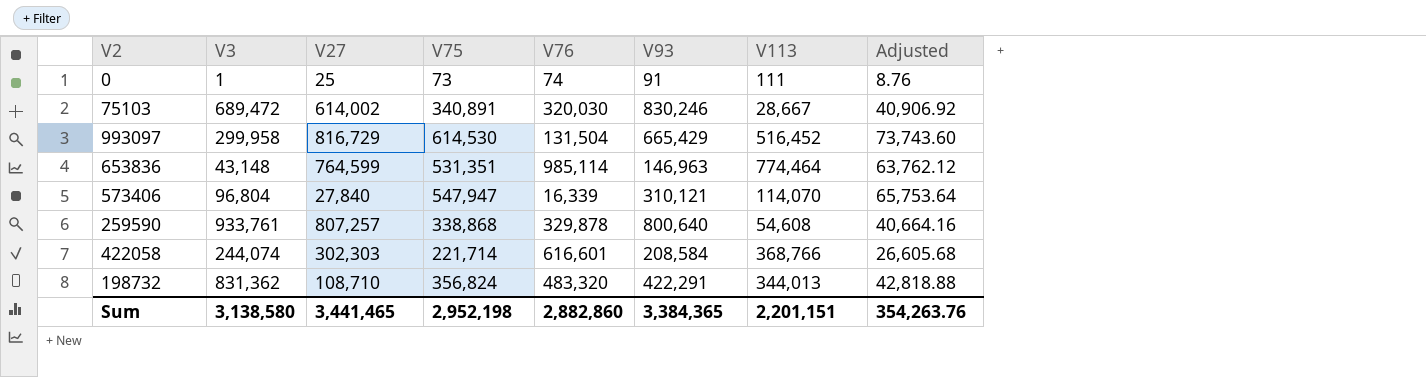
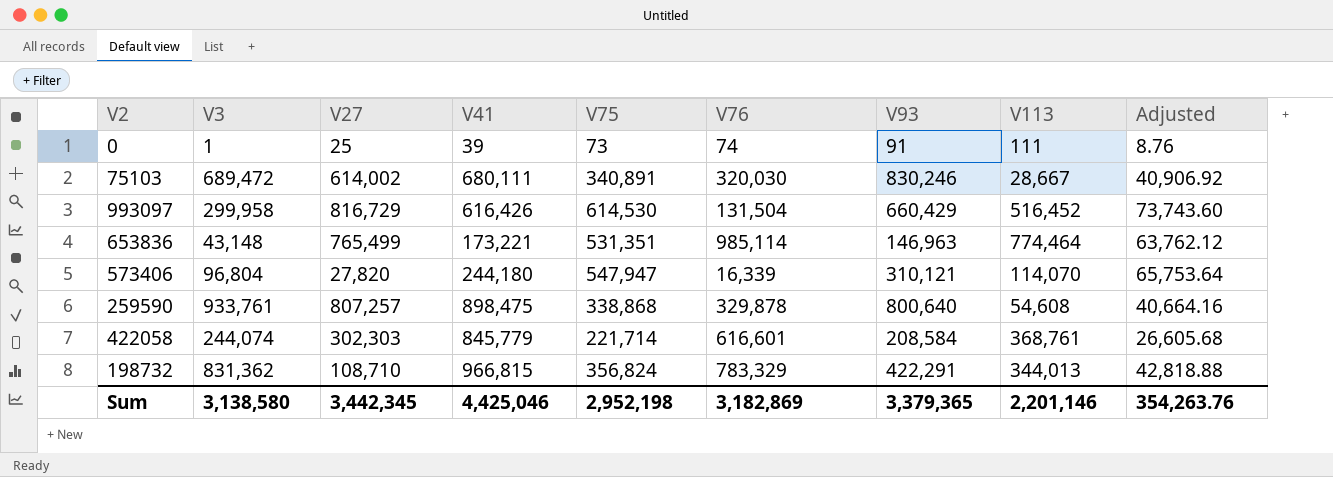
column V41 | position: none -> 4
993097 | V93: 665,429 -> 660,429
653836 | V27: 764,599 -> 765,499
573406 | V27: 27,840 -> 27,820
422058 | V113: 368,766 -> 368,761
198732 | V76: 483,320 -> 783,329
Sum | V27: 3,441,465 -> 3,442,345
Sum | V76: 2,882,860 -> 3,182,869
Sum | V93: 3,384,365 -> 3,379,365
Sum | V113: 2,201,151 -> 2,201,146

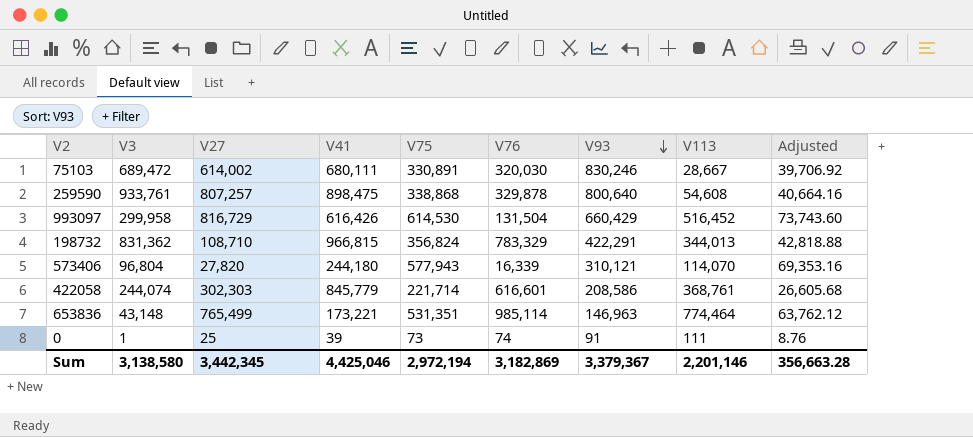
row order: none -> V93 descending
75103 | V75: 340,891 -> 330,891
75103 | Adjusted: 40,906.92 -> 39,706.92
573406 | V75: 547,947 -> 577,943
573406 | Adjusted: 65,753.64 -> 69,353.16
422058 | V93: 208,584 -> 208,586
Sum | V75: 2,952,198 -> 2,972,194
Sum | V93: 3,379,365 -> 3,379,367
Sum | Adjusted: 354,263.76 -> 356,663.28

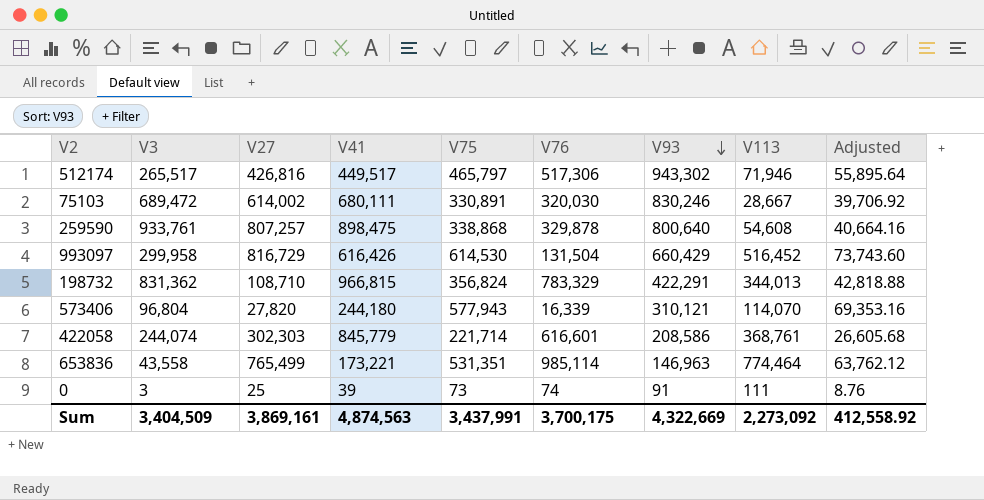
row 512174: none -> 265,517 | 426,816 | 449,517 | 465,797 | 517,306 | 943,302 | 71,946 | 55,895.64
653836 | V3: 43,148 -> 43,558
0 | V3: 1 -> 3
Sum | V3: 3,138,580 -> 3,404,509
Sum | V27: 3,442,345 -> 3,869,161
Sum | V41: 4,425,046 -> 4,874,563
Sum | V75: 2,972,194 -> 3,437,991
Sum | V76: 3,182,869 -> 3,700,175
Sum | V93: 3,379,367 -> 4,322,669
Sum | V113: 2,201,146 -> 2,273,092
Sum | Adjusted: 356,663.28 -> 412,558.92

